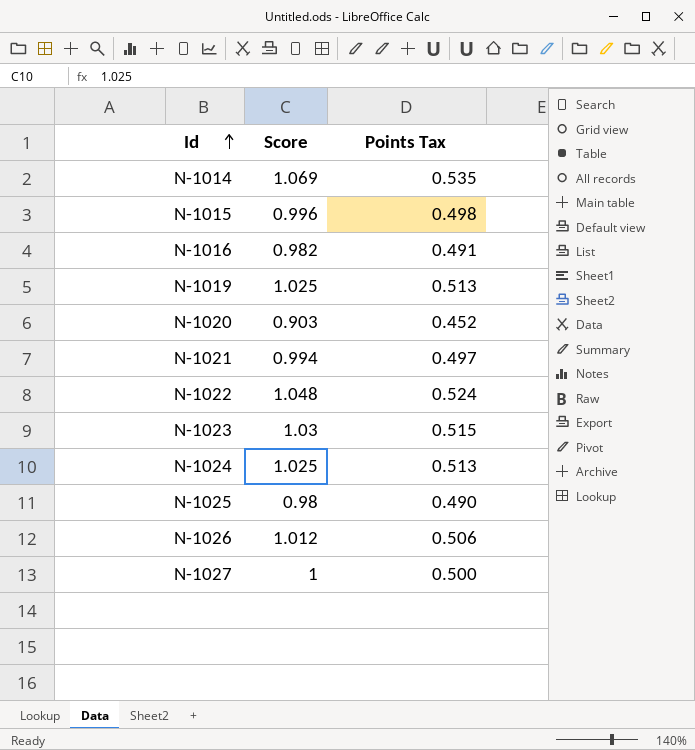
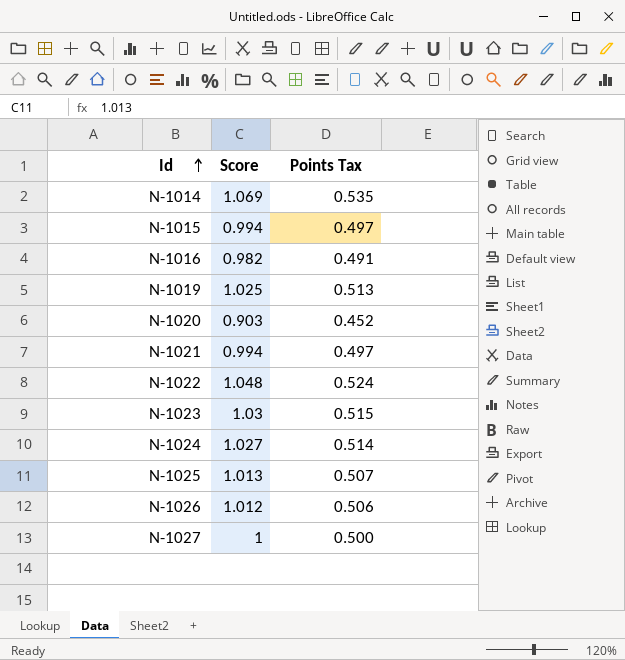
N-1015 | Score: 0.996 -> 0.994
N-1015 | Points Tax: 0.498 -> 0.497
N-1024 | Score: 1.025 -> 1.027
N-1024 | Points Tax: 0.513 -> 0.514
N-1025 | Score: 0.98 -> 1.013
N-1025 | Points Tax: 0.490 -> 0.507

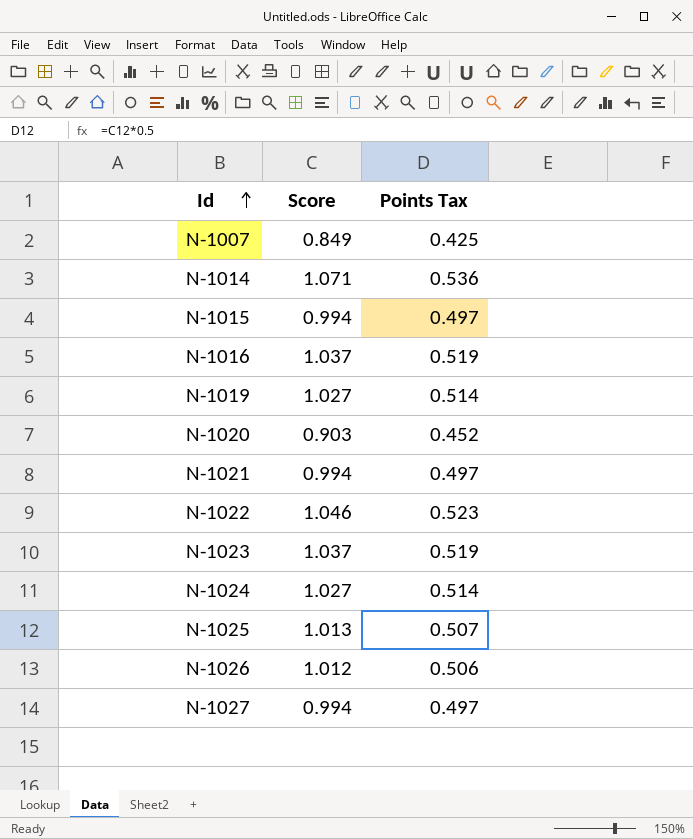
row N-1007: none -> 0.849 | 0.425
N-1014 | Score: 1.069 -> 1.071
N-1014 | Points Tax: 0.535 -> 0.536
N-1016 | Score: 0.982 -> 1.037
N-1016 | Points Tax: 0.491 -> 0.519
N-1019 | Score: 1.025 -> 1.027
N-1019 | Points Tax: 0.513 -> 0.514
N-1022 | Score: 1.048 -> 1.046
N-1022 | Points Tax: 0.524 -> 0.523
N-1023 | Score: 1.03 -> 1.037
N-1023 | Points Tax: 0.515 -> 0.519
N-1027 | Score: 1 -> 0.994
N-1027 | Points Tax: 0.500 -> 0.497

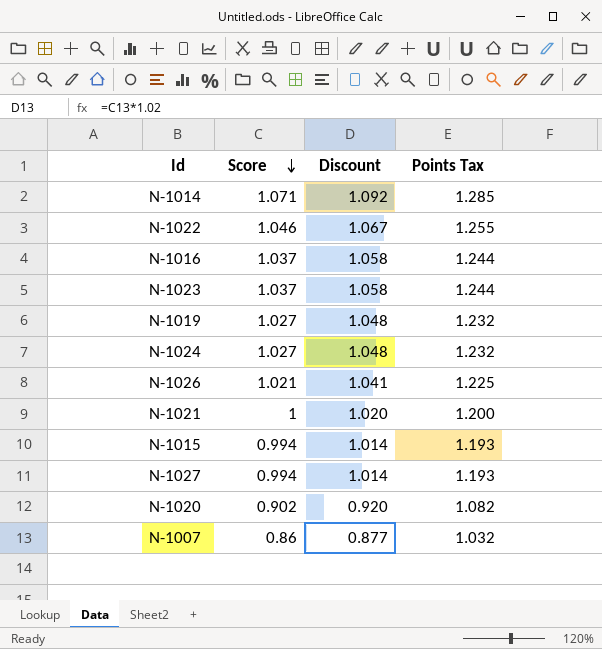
row order: Id ascending -> Score descending
column Discount | formula: none -> [Score] * 1.02
column Points Tax | formula: [Score] * 0.5 -> [Score] * 1.2
row N-1025: 1.013 | 0.507 -> none
N-1026 | Score: 1.012 -> 1.021
N-1021 | Score: 0.994 -> 1
N-1020 | Score: 0.903 -> 0.902
N-1007 | Score: 0.849 -> 0.86

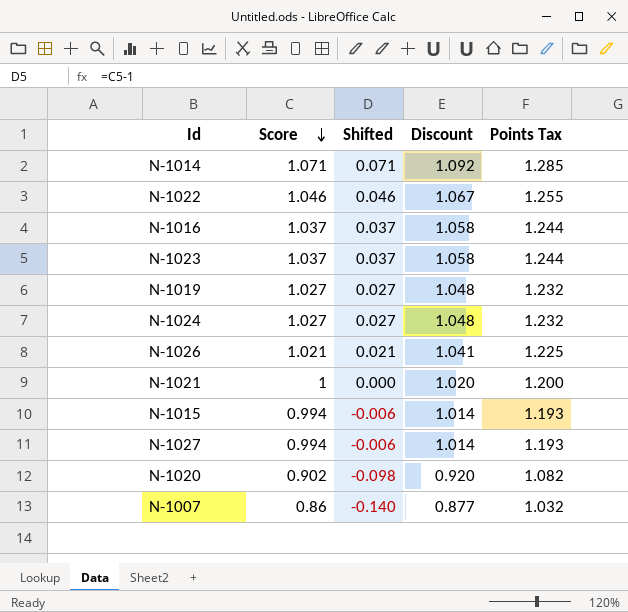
column Shifted | formula: none -> [Score] - 1

